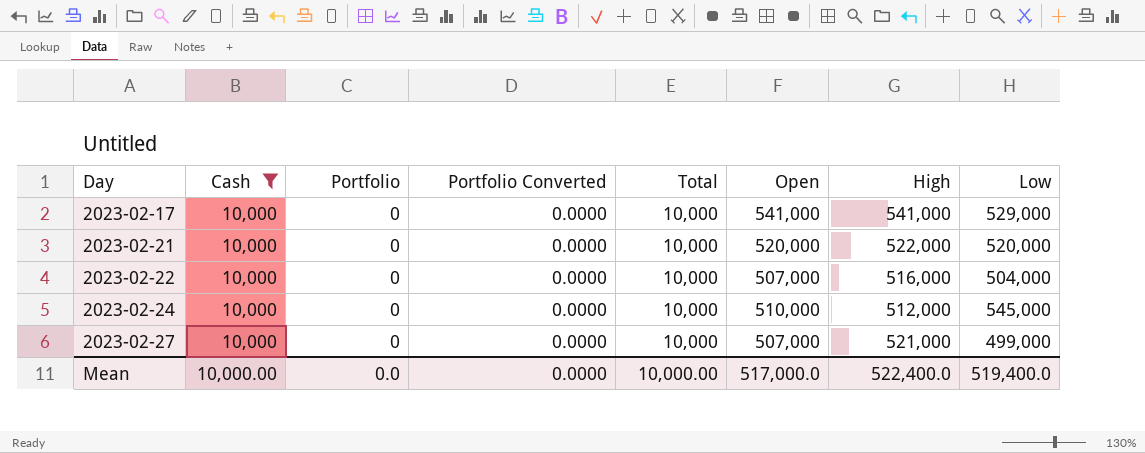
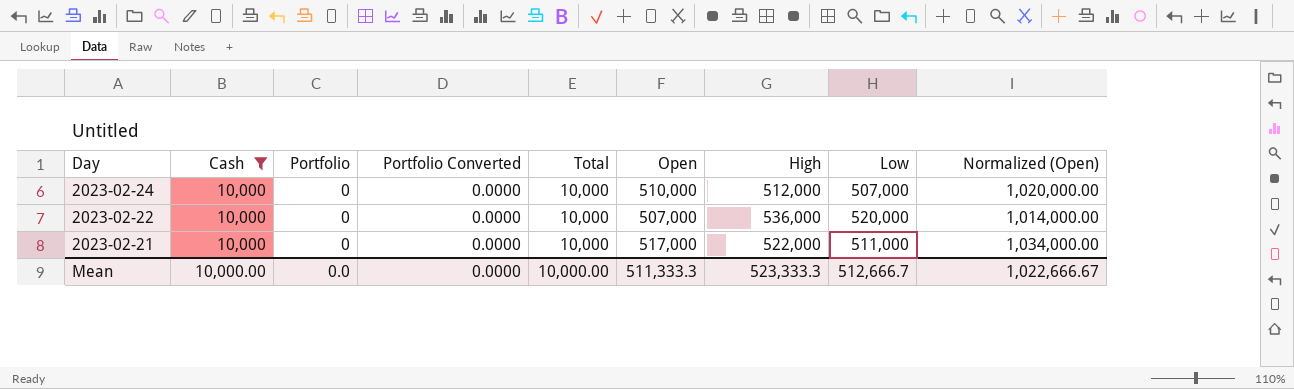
row order: Day ascending -> Day descending
column Normalized (Open) | formula: none -> [Open] * 2
row 2023-02-17: 10,000 | 0 | 0.0000 | 10,000 | 541,000 | 541,000 | 529,000 -> none
row 2023-02-27: 10,000 | 0 | 0.0000 | 10,000 | 507,000 | 521,000 | 499,000 -> none
2023-02-24 | Low: 545,000 -> 507,000
2023-02-22 | High: 516,000 -> 536,000
2023-02-22 | Low: 504,000 -> 520,000
2023-02-21 | Open: 520,000 -> 517,000
2023-02-21 | Low: 520,000 -> 511,000
Mean | Open: 517,000.0 -> 511,333.3
Mean | High: 522,400.0 -> 523,333.3
Mean | Low: 519,400.0 -> 512,666.7

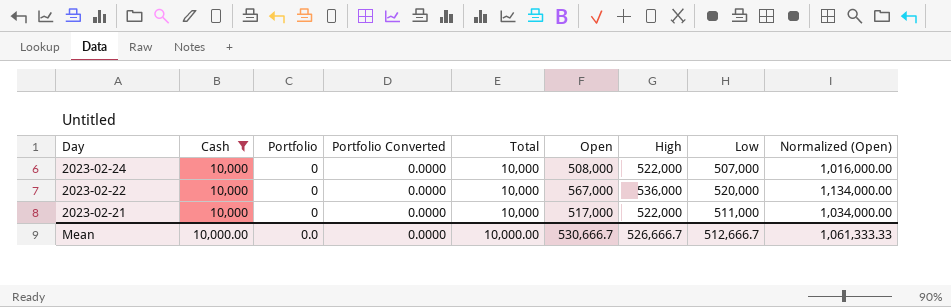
2023-02-24 | Open: 510,000 -> 508,000
2023-02-24 | High: 512,000 -> 522,000
2023-02-24 | Normalized (Open): 1,020,000.00 -> 1,016,000.00
2023-02-22 | Open: 507,000 -> 567,000
2023-02-22 | Normalized (Open): 1,014,000.00 -> 1,134,000.00
Mean | Open: 511,333.3 -> 530,666.7
Mean | High: 523,333.3 -> 526,666.7
Mean | Normalized (Open): 1,022,666.67 -> 1,061,333.33

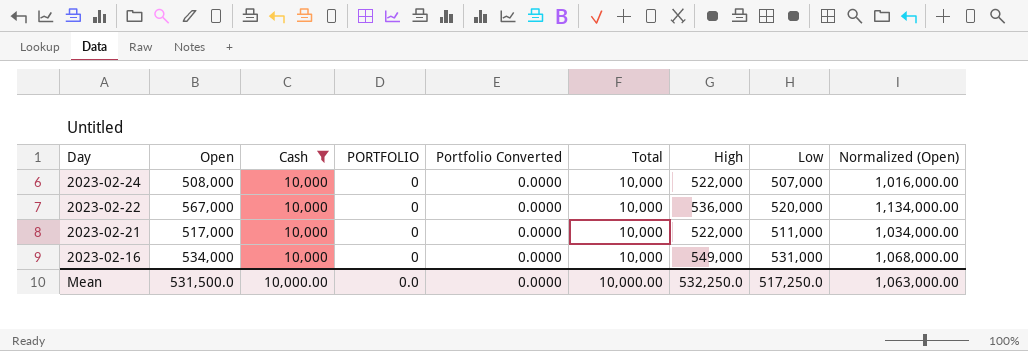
column Open | position: 6 -> 2
column name: Portfolio -> PORTFOLIO
row 2023-02-16: none -> 534,000 | 10,000 | 0 | 0.0000 | 10,000 | 549,000 | 531,000 | 1,068,000.00
Mean | Open: 530,666.7 -> 531,500.0
Mean | High: 526,666.7 -> 532,250.0
Mean | Low: 512,666.7 -> 517,250.0
Mean | Normalized (Open): 1,061,333.33 -> 1,063,000.00

